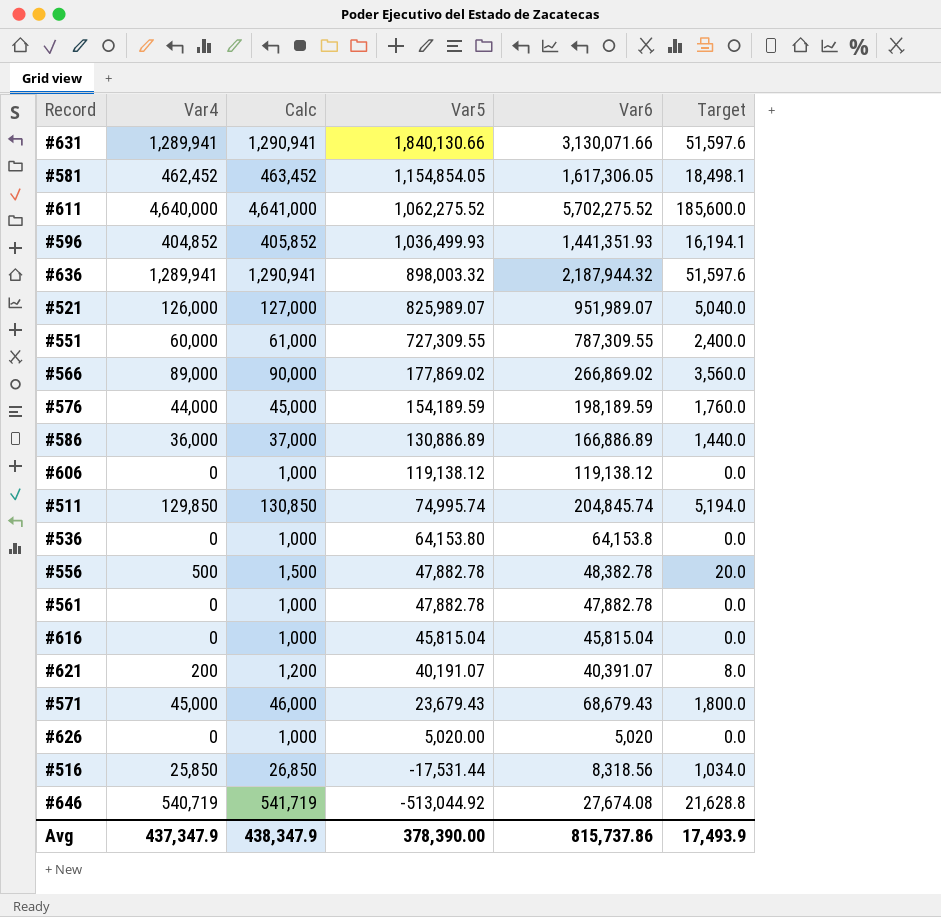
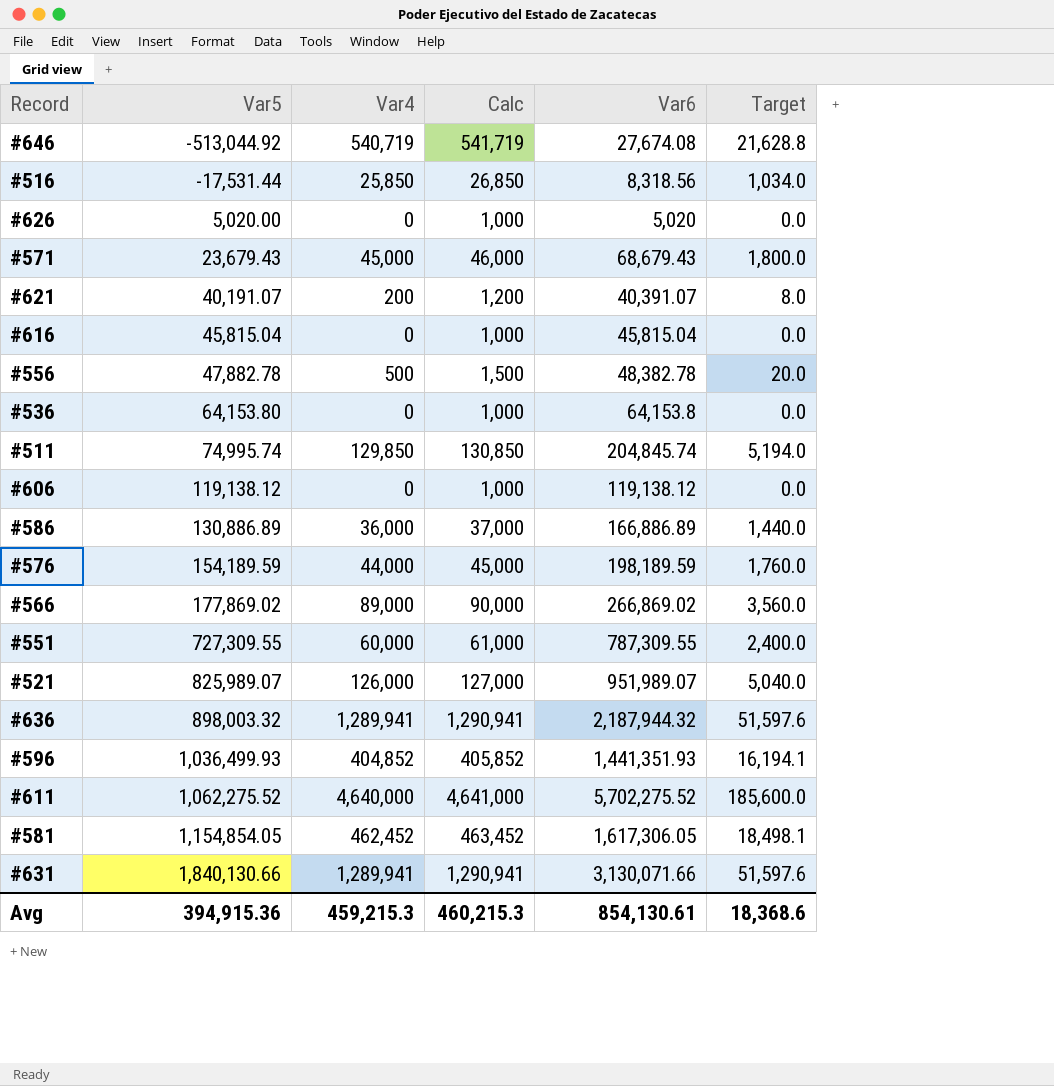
row order: Var5 descending -> Var5 ascending
column Var5 | position: 4 -> 2
row #561: 0 | 1,000 | 47,882.78 | 47,882.78 | 0.0 -> none
Avg | Var5: 378,390.00 -> 394,915.36
Avg | Var4: 437,347.9 -> 459,215.3
Avg | Calc: 438,347.9 -> 460,215.3
Avg | Var6: 815,737.86 -> 854,130.61
Avg | Target: 17,493.9 -> 18,368.6

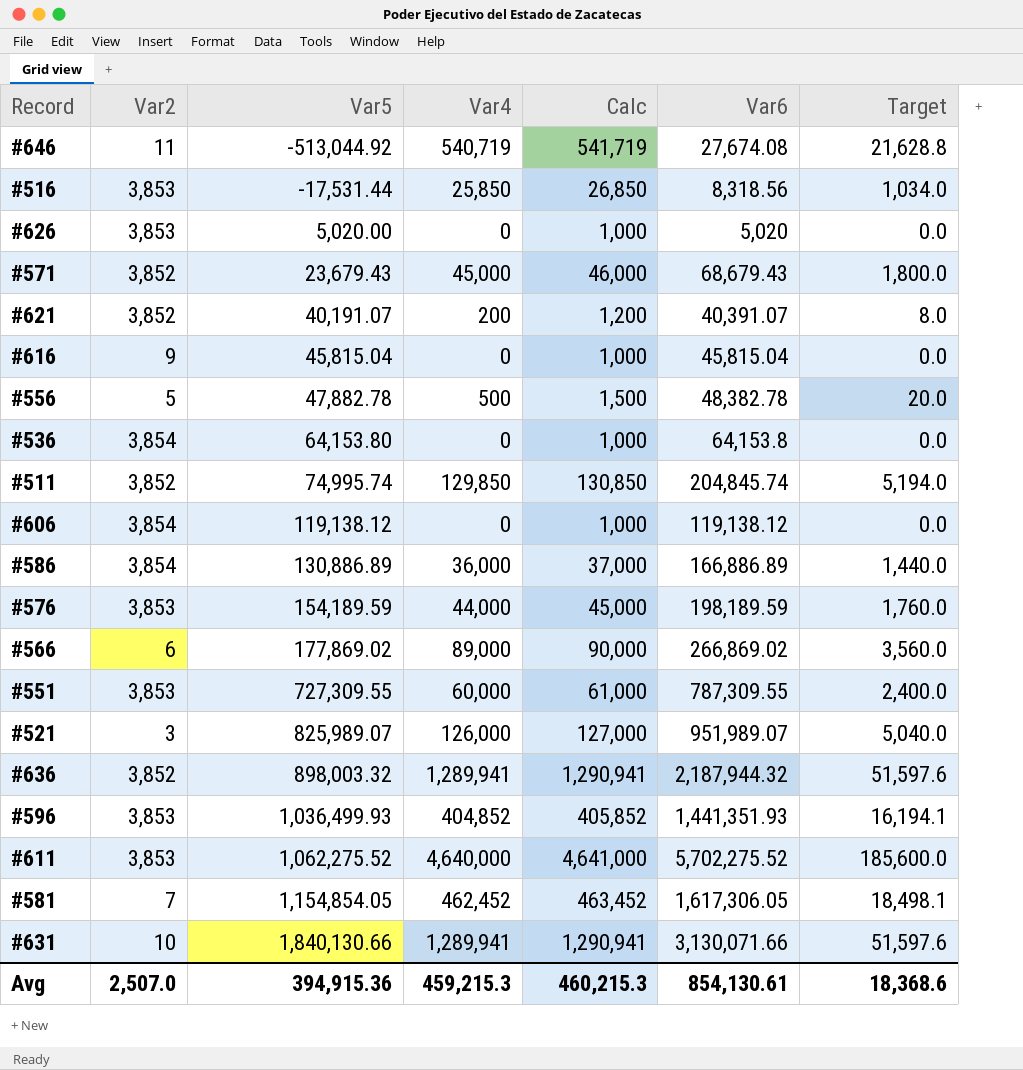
column Var2 | position: none -> 2

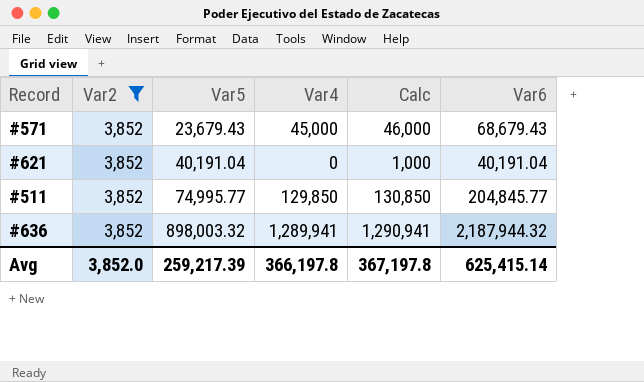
filter: none -> Var2 = 3,852
column Target | formula: [Var4] * 0.04 -> none
#621 | Var5: 40,191.07 -> 40,191.04
#621 | Var4: 200 -> 0
#621 | Calc: 1,200 -> 1,000
#621 | Var6: 40,391.07 -> 40,191.04
#511 | Var5: 74,995.74 -> 74,995.77
#511 | Var6: 204,845.74 -> 204,845.77
Avg | Var2: 2,507.0 -> 3,852.0
Avg | Var5: 394,915.36 -> 259,217.39
Avg | Var4: 459,215.3 -> 366,197.8
Avg | Calc: 460,215.3 -> 367,197.8
Avg | Var6: 854,130.61 -> 625,415.14

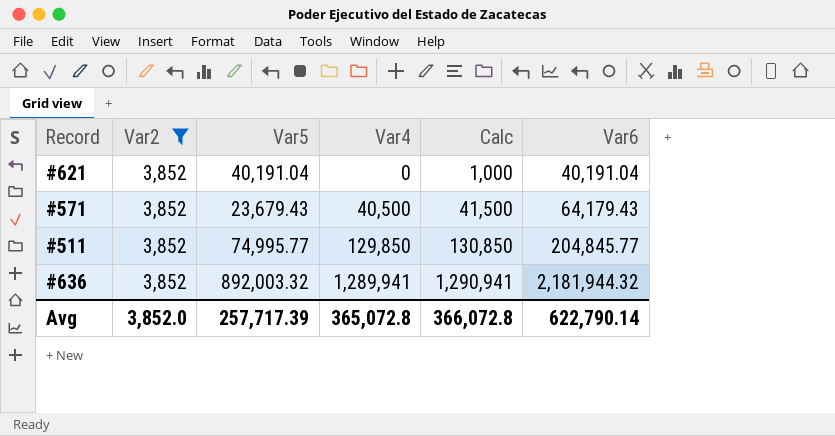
row order: Var5 ascending -> Var4 ascending
#571 | Var4: 45,000 -> 40,500
#571 | Calc: 46,000 -> 41,500
#571 | Var6: 68,679.43 -> 64,179.43
#636 | Var5: 898,003.32 -> 892,003.32
#636 | Var6: 2,187,944.32 -> 2,181,944.32
Avg | Var5: 259,217.39 -> 257,717.39
Avg | Var4: 366,197.8 -> 365,072.8
Avg | Calc: 367,197.8 -> 366,072.8
Avg | Var6: 625,415.14 -> 622,790.14

